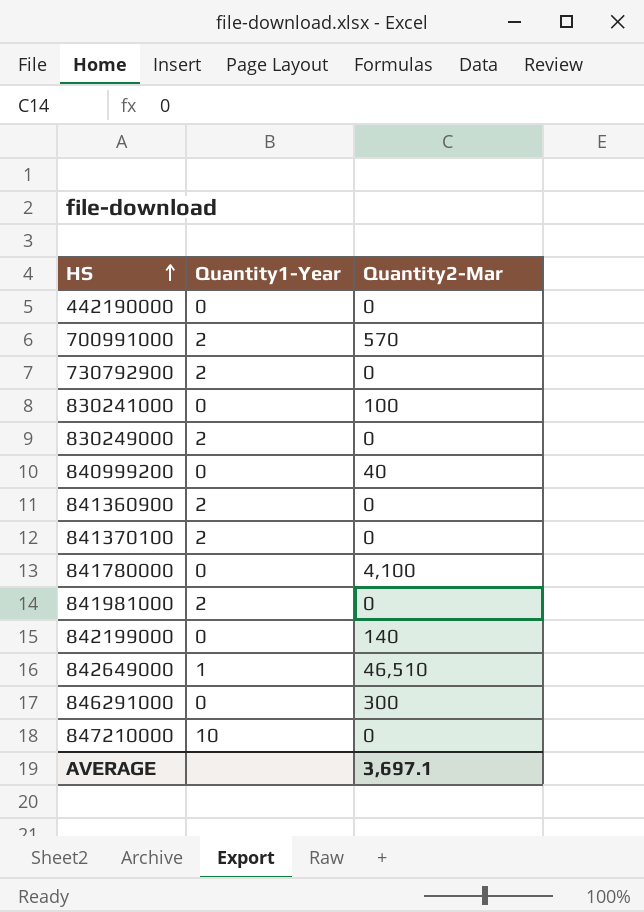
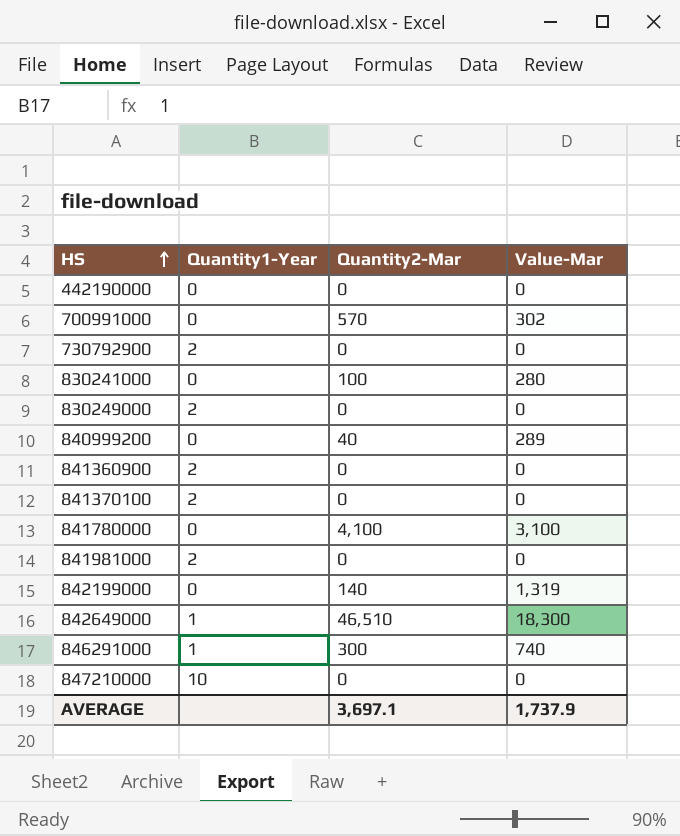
column Value-Mar | position: none -> 4
700991000 | Quantity1-Year: 2 -> 0
846291000 | Quantity1-Year: 0 -> 1

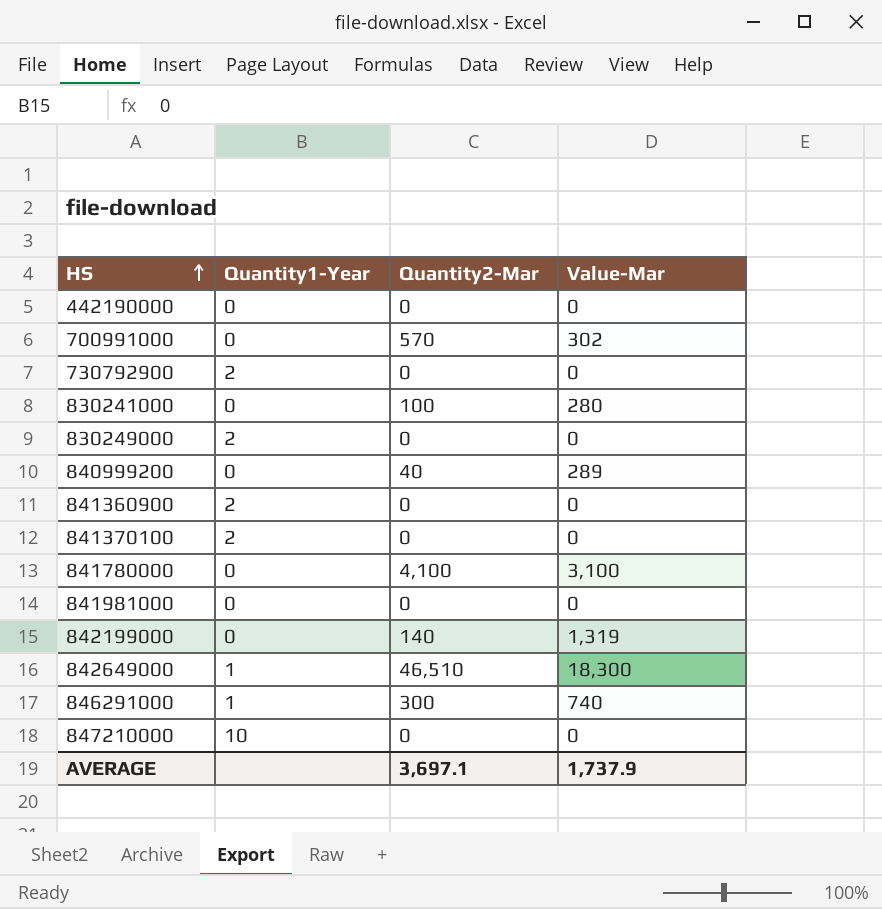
841981000 | Quantity1-Year: 2 -> 0

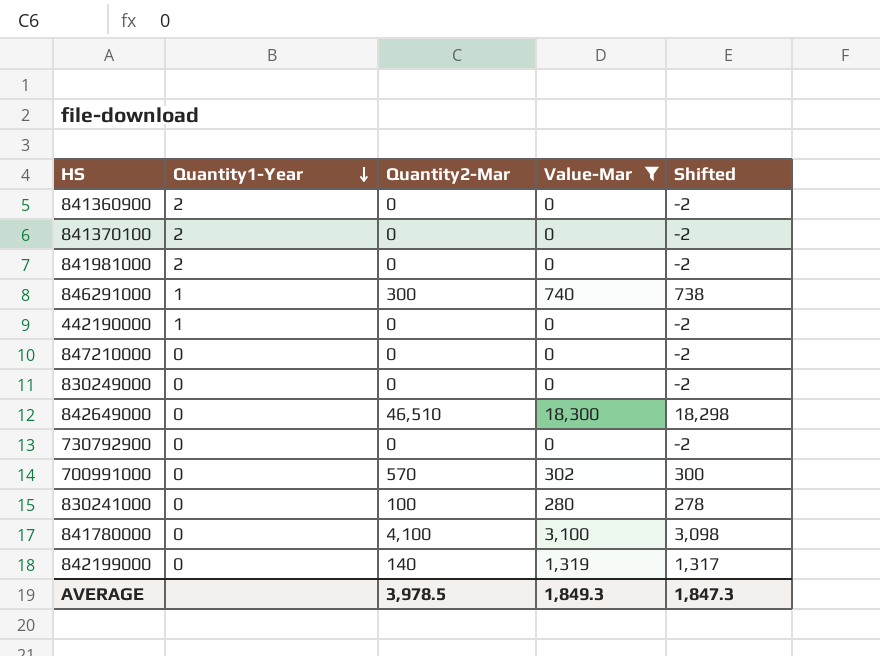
filter: none -> Value-Mar != 289
row order: HS ascending -> Quantity1-Year descending
column Shifted | formula: none -> [Value-Mar] - 2
841981000 | Quantity1-Year: 0 -> 2
442190000 | Quantity1-Year: 0 -> 1
847210000 | Quantity1-Year: 10 -> 0
830249000 | Quantity1-Year: 2 -> 0
842649000 | Quantity1-Year: 1 -> 0
730792900 | Quantity1-Year: 2 -> 0
AVERAGE | Quantity2-Mar: 3,697.1 -> 3,978.5
AVERAGE | Value-Mar: 1,737.9 -> 1,849.3

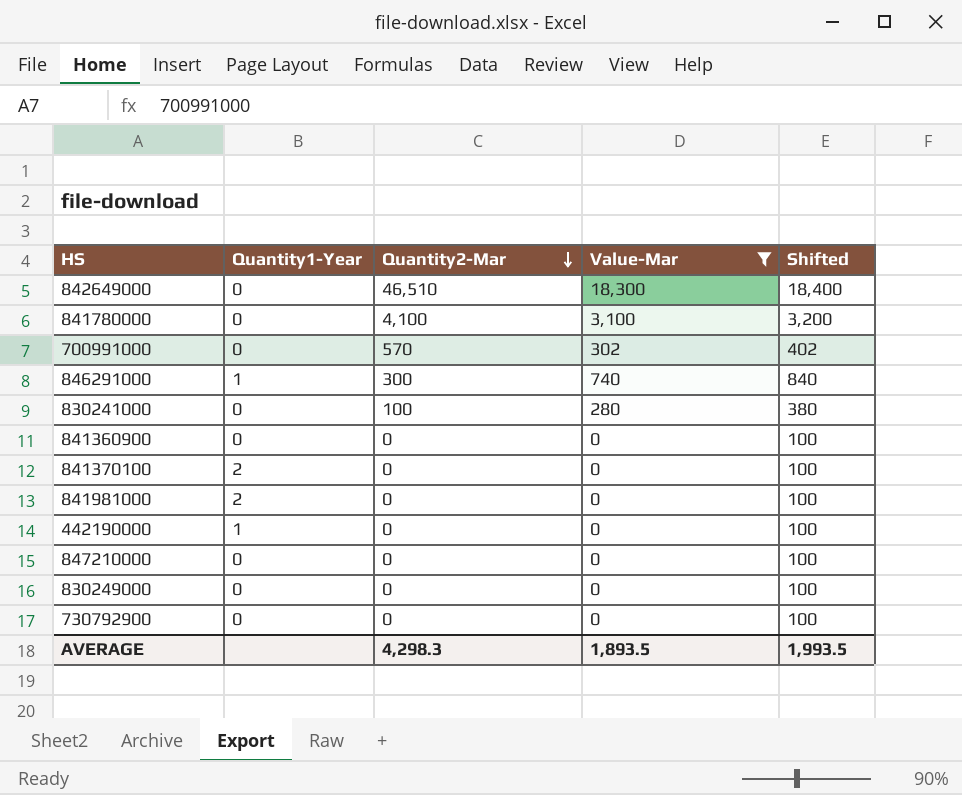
row order: Quantity1-Year descending -> Quantity2-Mar descending
column Shifted | formula: [Value-Mar] - 2 -> [Value-Mar] + 100
row 842199000: 0 | 140 | 1,319 | 1,317 -> none
841360900 | Quantity1-Year: 2 -> 0
AVERAGE | Quantity2-Mar: 3,978.5 -> 4,298.3
AVERAGE | Value-Mar: 1,849.3 -> 1,893.5
AVERAGE | Shifted: 1,847.3 -> 1,993.5

